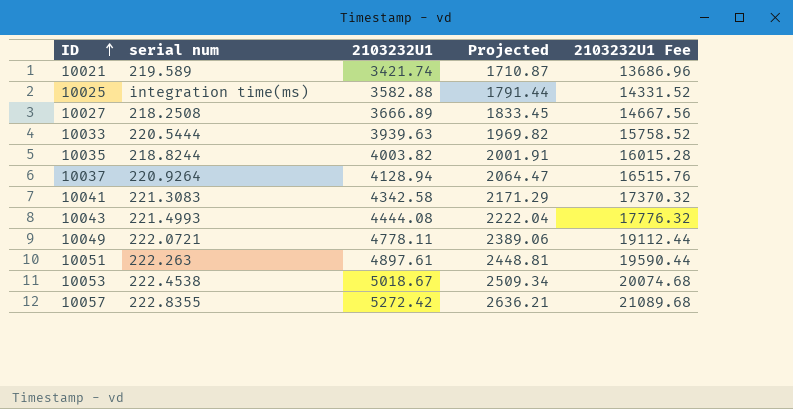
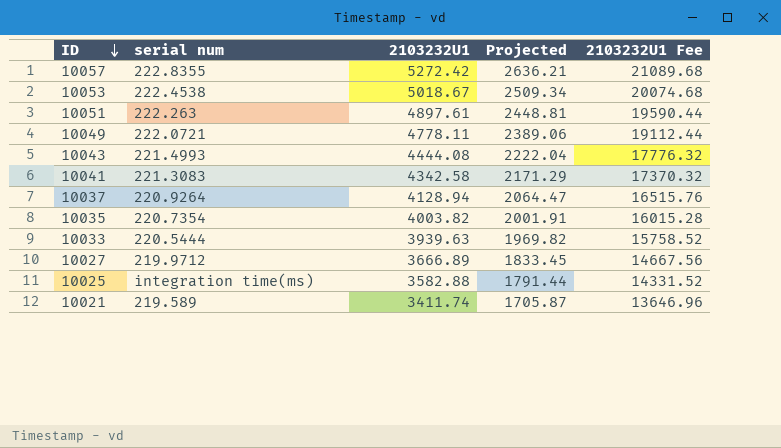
row order: ID ascending -> ID descending
10035 | serial num: 218.8244 -> 220.7354
10027 | serial num: 218.2508 -> 219.9712
10021 | 2103232U1: 3421.74 -> 3411.74
10021 | Projected: 1710.87 -> 1705.87
10021 | 2103232U1 Fee: 13686.96 -> 13646.96

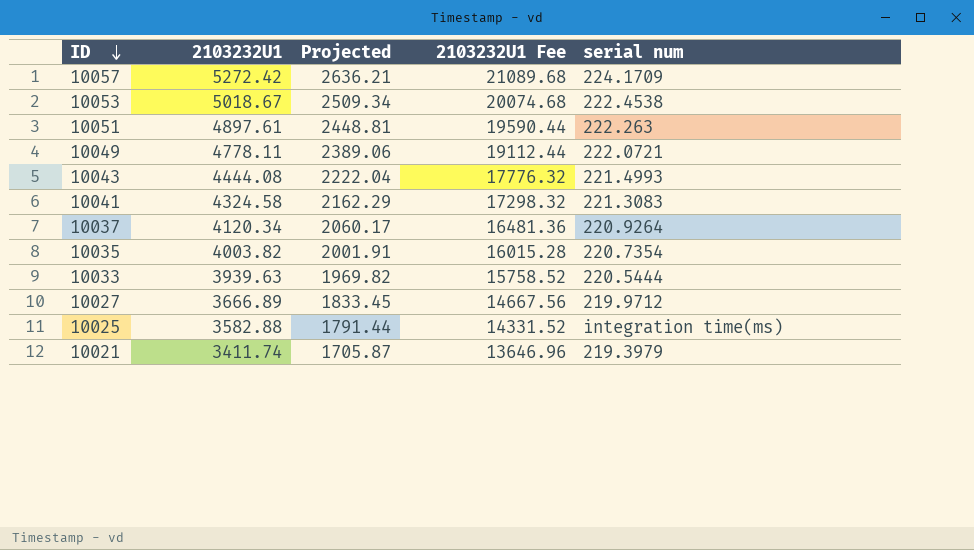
column serial num | position: 2 -> 5
10057 | serial num: 222.8355 -> 224.1709
10041 | 2103232U1: 4342.58 -> 4324.58
10041 | Projected: 2171.29 -> 2162.29
10041 | 2103232U1 Fee: 17370.32 -> 17298.32
10037 | 2103232U1: 4128.94 -> 4120.34
10037 | Projected: 2064.47 -> 2060.17
10037 | 2103232U1 Fee: 16515.76 -> 16481.36
10021 | serial num: 219.589 -> 219.3979

